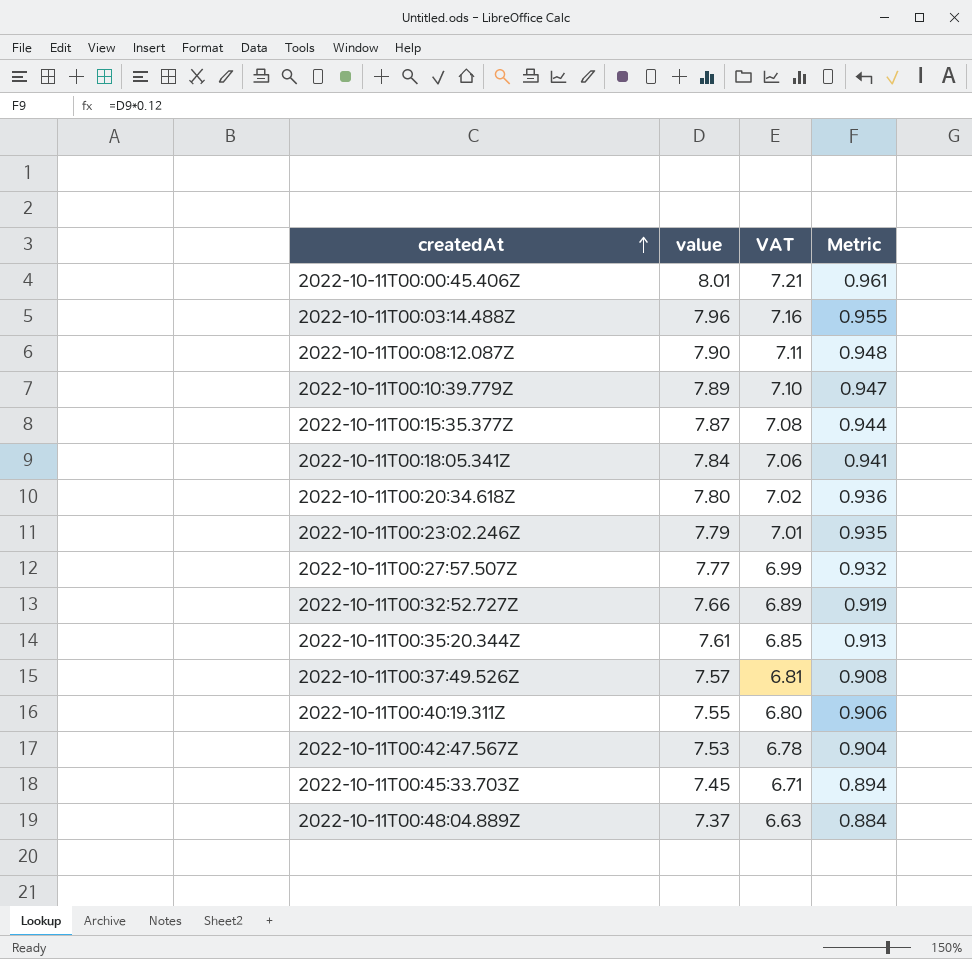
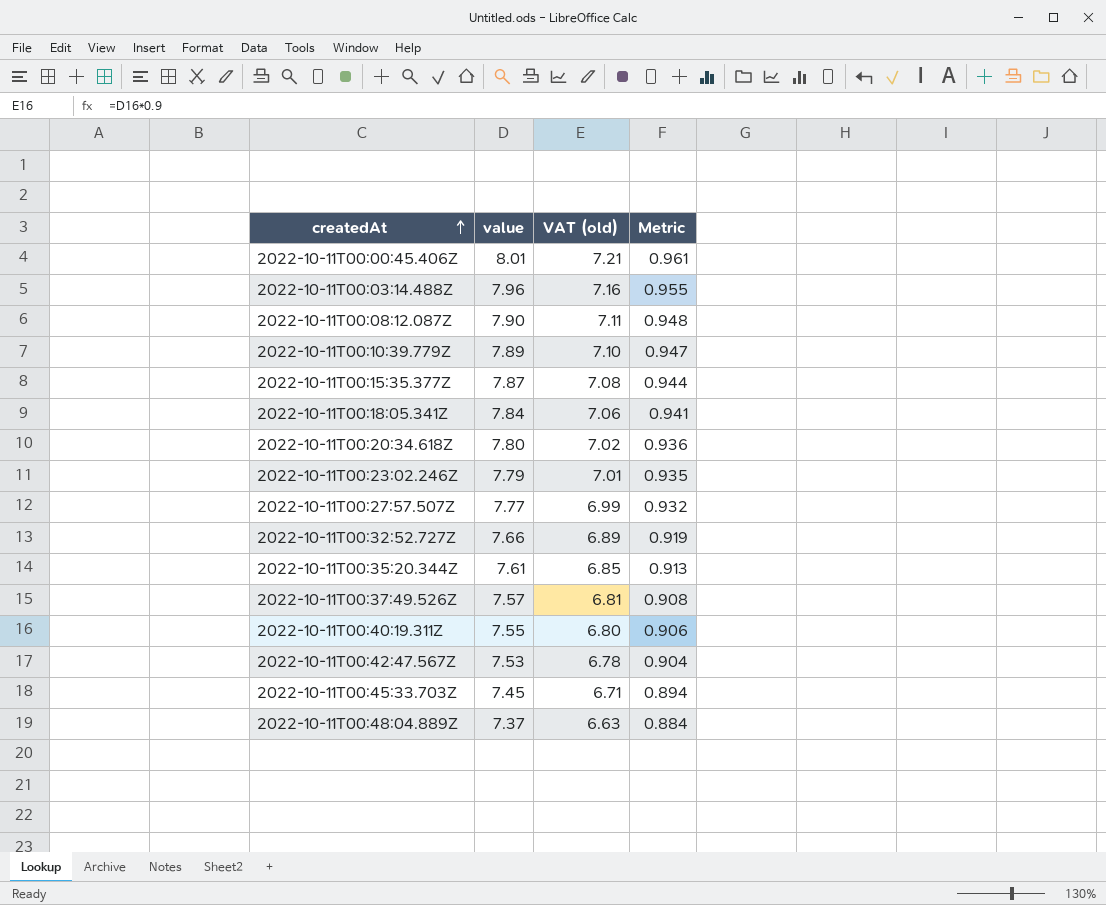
column name: VAT -> VAT (old)

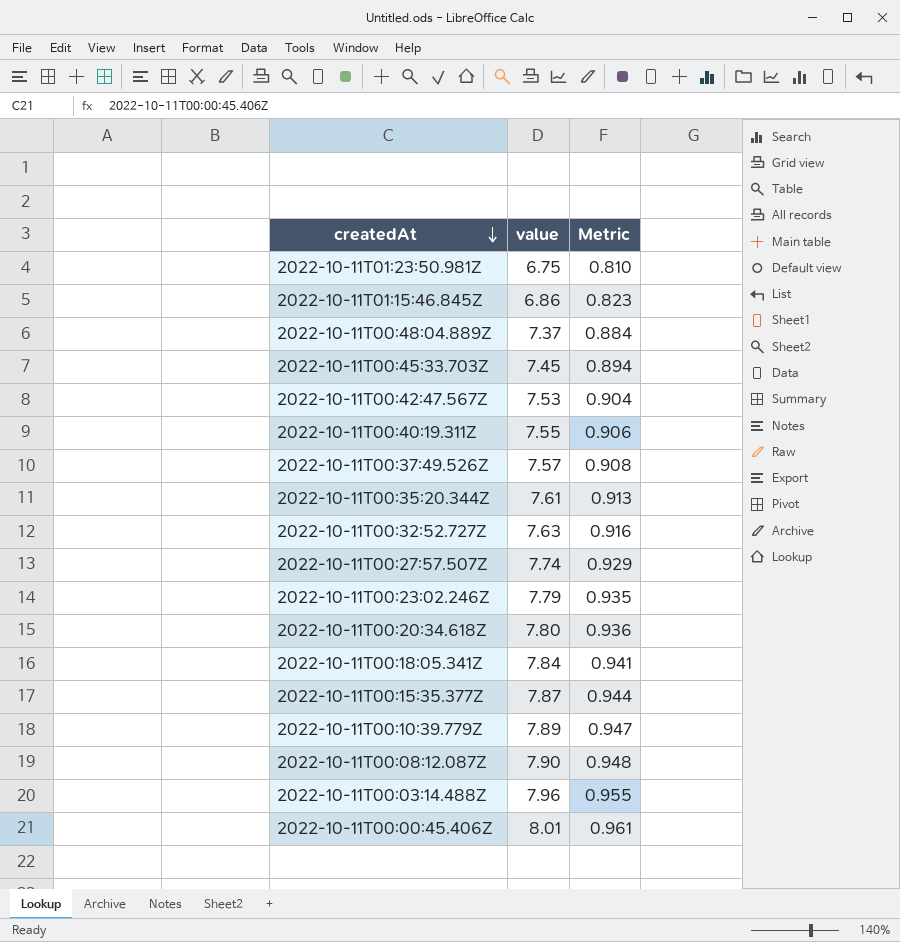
row order: createdAt ascending -> createdAt descending
column VAT (old) | formula: [value] * 0.9 -> none
row 2022-10-11T01:23:50.981Z: none -> 6.75 | 0.810
row 2022-10-11T01:15:46.845Z: none -> 6.86 | 0.823
2022-10-11T00:32:52.727Z | value: 7.66 -> 7.63
2022-10-11T00:32:52.727Z | Metric: 0.919 -> 0.916
2022-10-11T00:27:57.507Z | value: 7.77 -> 7.74
2022-10-11T00:27:57.507Z | Metric: 0.932 -> 0.929

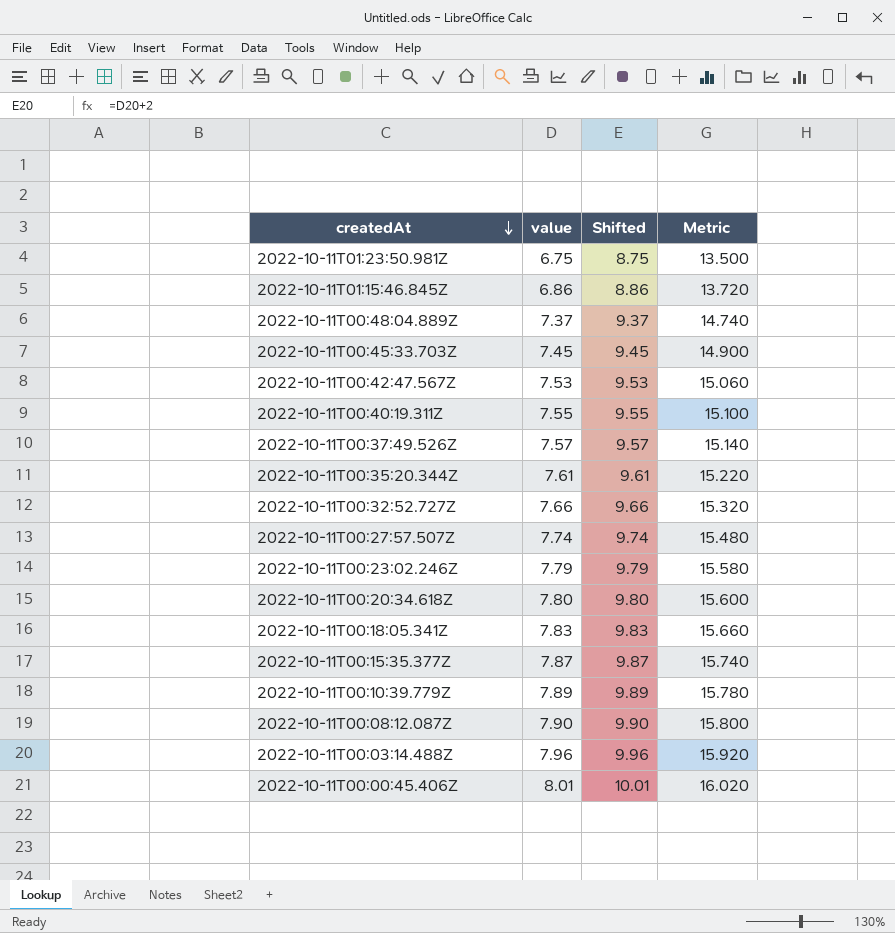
column Shifted | formula: none -> [value] + 2
column Metric | formula: [value] * 0.12 -> [value] * 2
2022-10-11T00:32:52.727Z | value: 7.63 -> 7.66
2022-10-11T00:18:05.341Z | value: 7.84 -> 7.83

